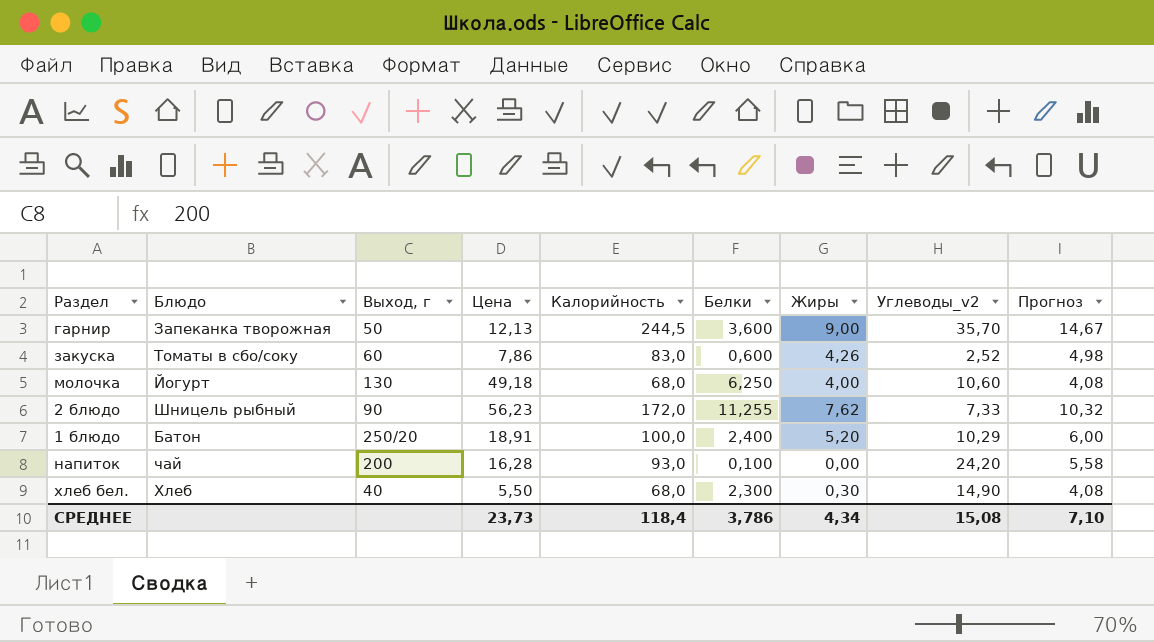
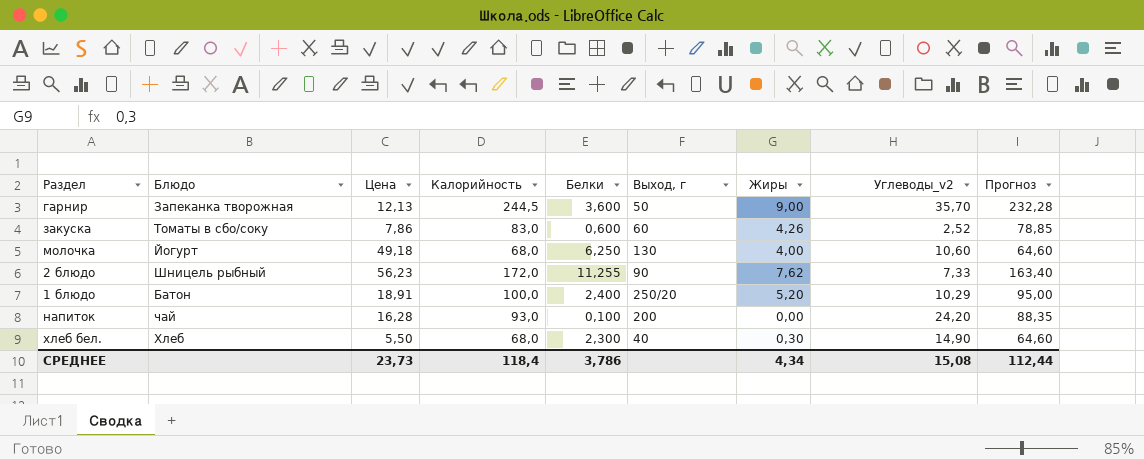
column Выход, г | position: 3 -> 6
column Прогноз | formula: [Калорийность] * 0,06 -> [Калорийность] * 0,95
СРЕДНЕЕ | Прогноз: 7,10 -> 112,44

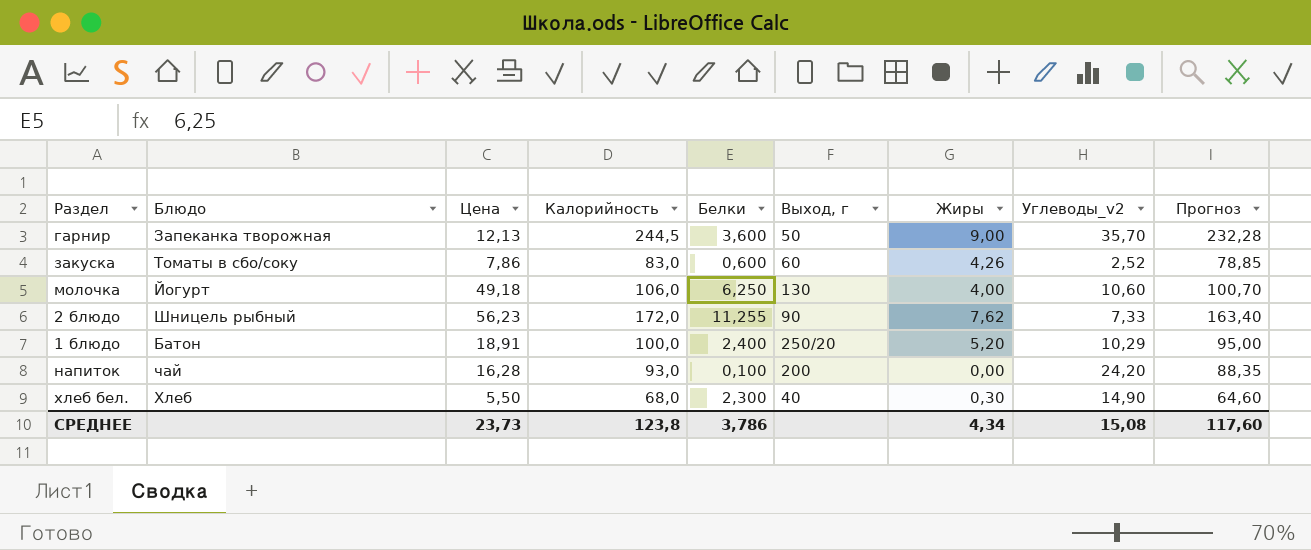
молочка | Калорийность: 68,0 -> 106,0
молочка | Прогноз: 64,60 -> 100,70
СРЕДНЕЕ | Калорийность: 118,4 -> 123,8
СРЕДНЕЕ | Прогноз: 112,44 -> 117,60

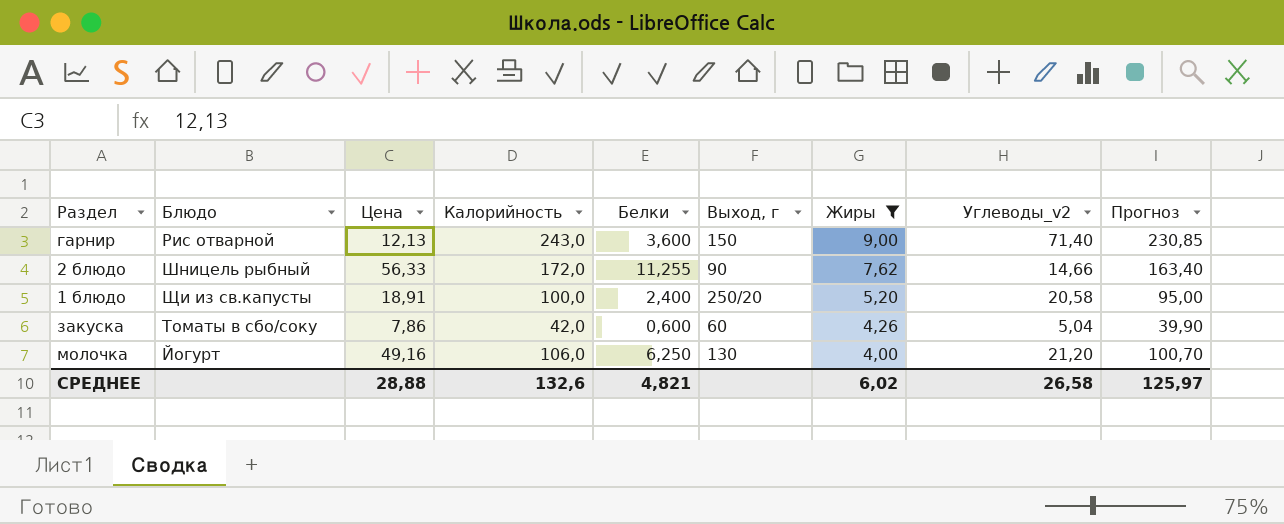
filter: none -> Жиры >= 4,00
row order: none -> Жиры descending
гарнир | Блюдо: Запеканка творожная -> Рис отварной
гарнир | Калорийность: 244,5 -> 243,0
гарнир | Выход, г: 50 -> 150
гарнир | Углеводы_v2: 35,70 -> 71,40
гарнир | Прогноз: 232,28 -> 230,85
2 блюдо | Цена: 56,23 -> 56,33
2 блюдо | Углеводы_v2: 7,33 -> 14,66
1 блюдо | Блюдо: Батон -> Щи из св.капусты
1 блюдо | Углеводы_v2: 10,29 -> 20,58
закуска | Калорийность: 83,0 -> 42,0
закуска | Углеводы_v2: 2,52 -> 5,04
закуска | Прогноз: 78,85 -> 39,90
молочка | Цена: 49,18 -> 49,16
молочка | Углеводы_v2: 10,60 -> 21,20
СРЕДНЕЕ | Цена: 23,73 -> 28,88
СРЕДНЕЕ | Калорийность: 123,8 -> 132,6
СРЕДНЕЕ | Белки: 3,786 -> 4,821
СРЕДНЕЕ | Жиры: 4,34 -> 6,02
СРЕДНЕЕ | Углеводы_v2: 15,08 -> 26,58
СРЕДНЕЕ | Прогноз: 117,60 -> 125,97

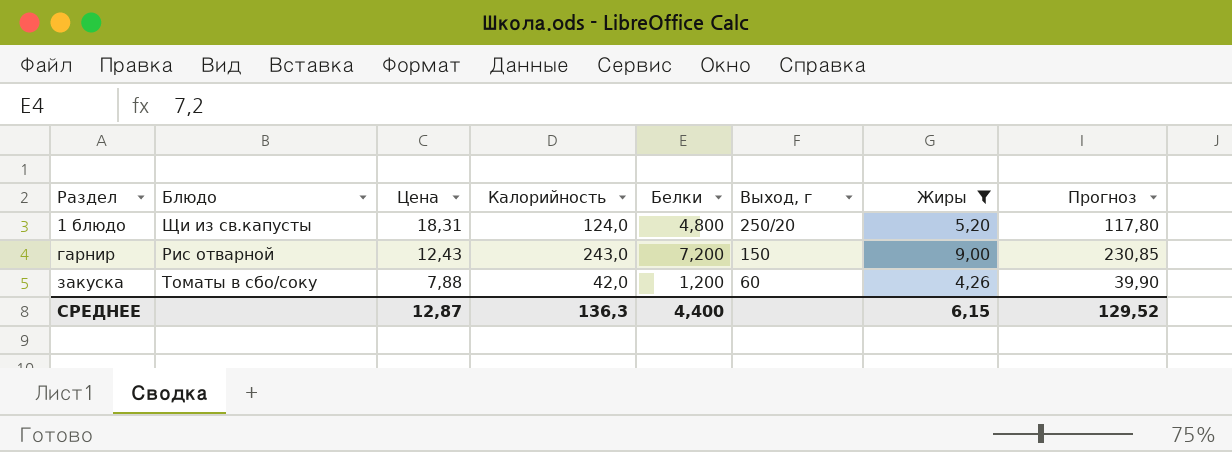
row order: Жиры descending -> Раздел ascending
column Углеводы_v2 | position: 8 -> none
row 2 блюдо: Шницель рыбный | 56,33 | 172,0 | 11,255 | 90 | 7,62 | 14,66 | 163,40 -> none
row молочка: Йогурт | 49,16 | 106,0 | 6,250 | 130 | 4,00 | 21,20 | 100,70 -> none
1 блюдо | Цена: 18,91 -> 18,31
1 блюдо | Калорийность: 100,0 -> 124,0
1 блюдо | Белки: 2,400 -> 4,800
1 блюдо | Прогноз: 95,00 -> 117,80
гарнир | Цена: 12,13 -> 12,43
гарнир | Белки: 3,600 -> 7,200
закуска | Цена: 7,86 -> 7,88
закуска | Белки: 0,600 -> 1,200
СРЕДНЕЕ | Цена: 28,88 -> 12,87
СРЕДНЕЕ | Калорийность: 132,6 -> 136,3
СРЕДНЕЕ | Белки: 4,821 -> 4,400
СРЕДНЕЕ | Жиры: 6,02 -> 6,15
СРЕДНЕЕ | Прогноз: 125,97 -> 129,52

